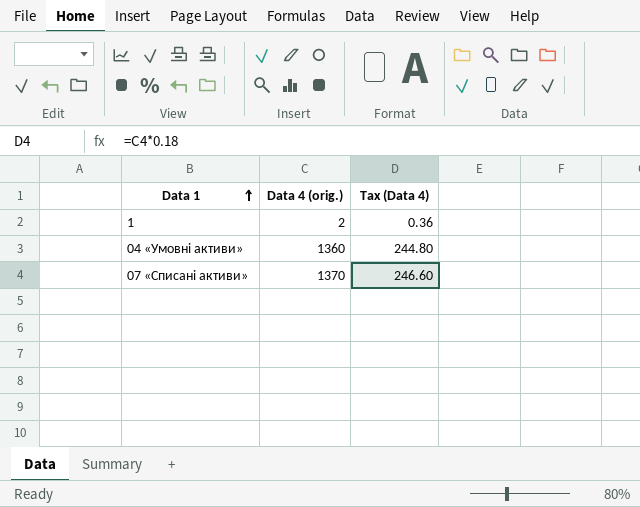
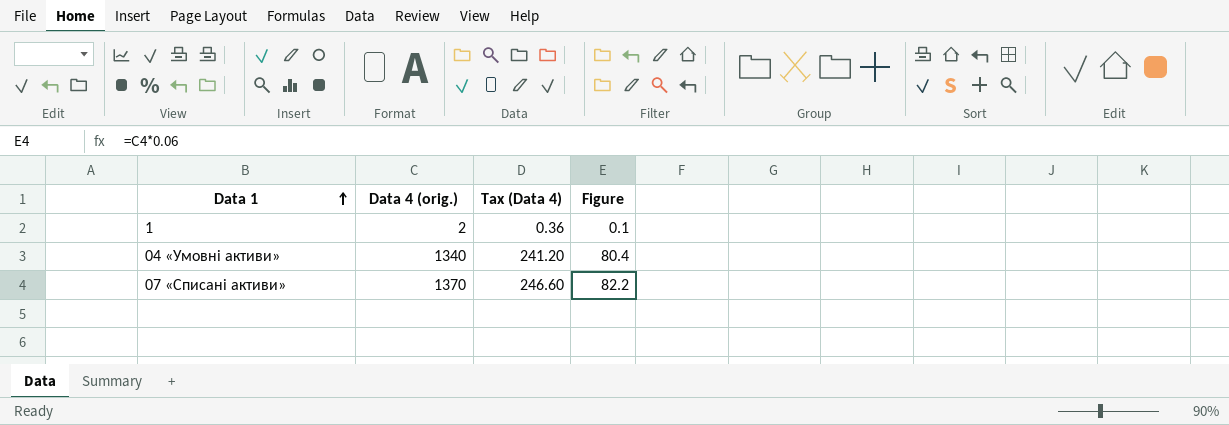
column Figure | formula: none -> [Data 4 (orig.)] * 0.06
04 «Умовні активи» | Data 4 (orig.): 1360 -> 1340
04 «Умовні активи» | Tax (Data 4): 244.80 -> 241.20

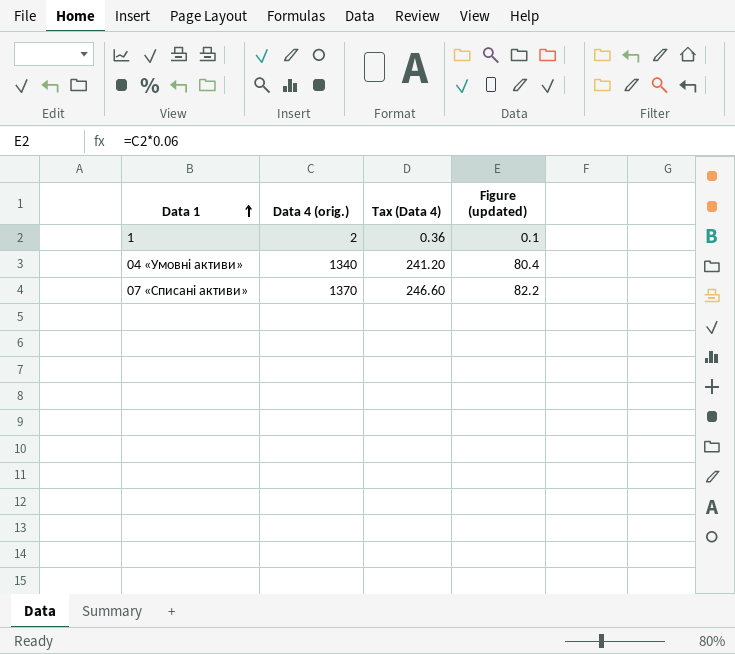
column name: Figure -> Figure (updated)

